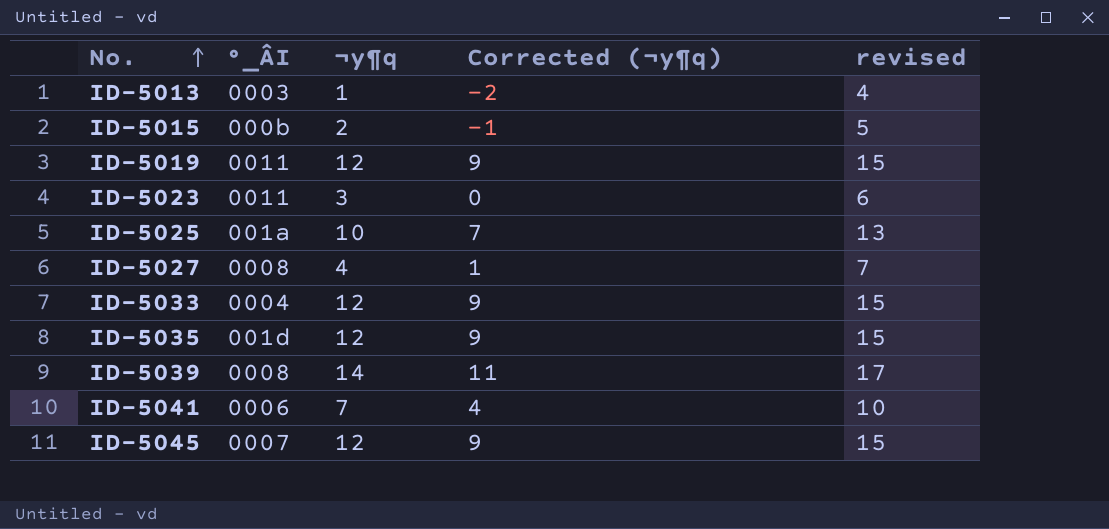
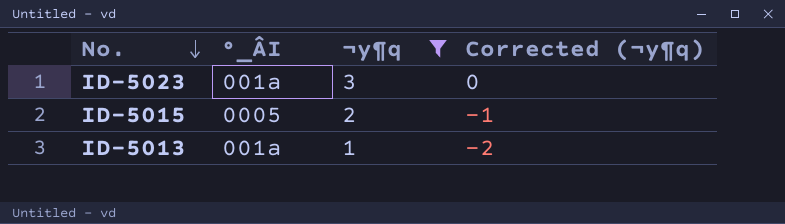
filter: none -> ¬y¶q <= 3
row order: No. ascending -> No. descending
column revised | formula: [¬y¶q] + 3 -> none
ID-5023 | °_ÂI: 0011 -> 001a
ID-5015 | °_ÂI: 000b -> 0005
ID-5013 | °_ÂI: 0003 -> 001a

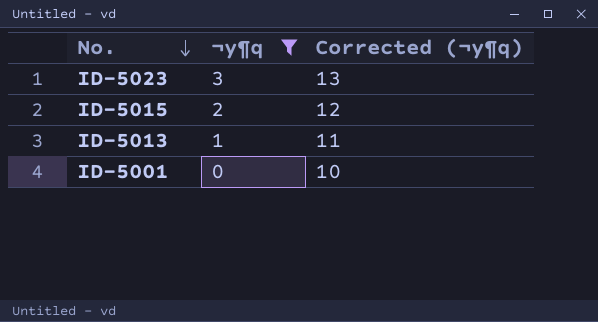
column °_ÂI | position: 2 -> none
column Corrected (¬y¶q) | formula: [¬y¶q] - 3 -> [¬y¶q] + 10
row ID-5001: none -> 0 | 10

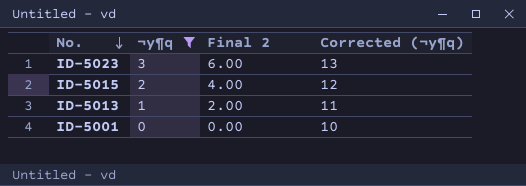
column Final 2 | formula: none -> [¬y¶q] * 2

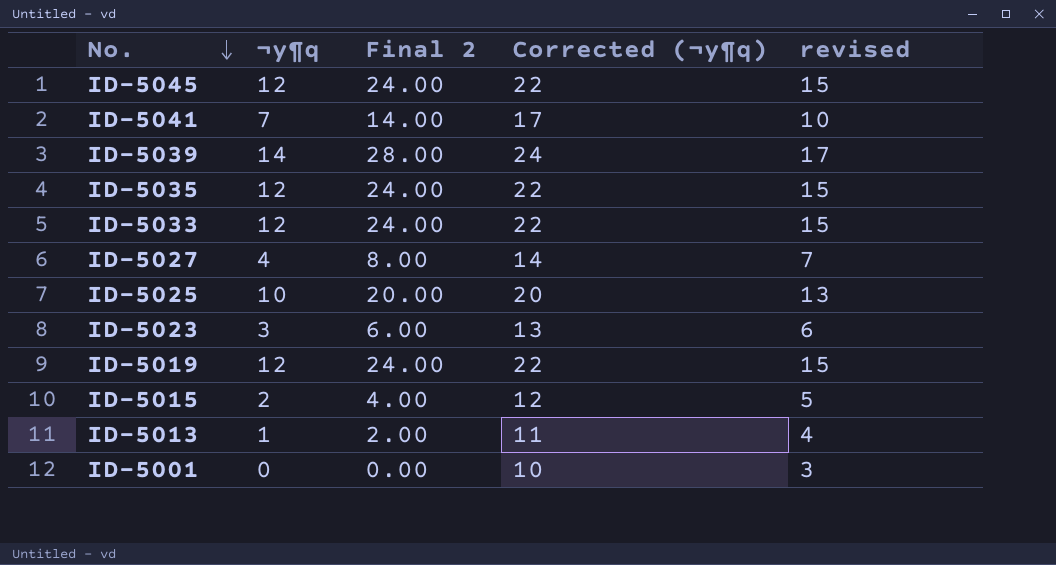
filter: ¬y¶q <= 3 -> none
column revised | formula: none -> [¬y¶q] + 3

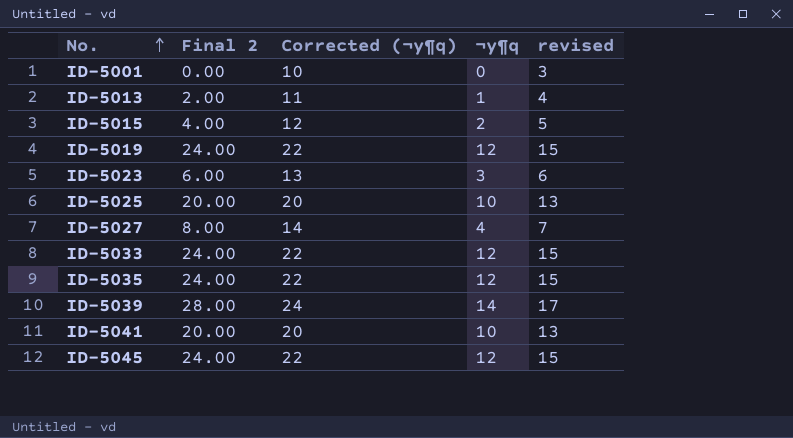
row order: No. descending -> No. ascending
column ¬y¶q | position: 2 -> 4
ID-5041 | Final 2: 14.00 -> 20.00
ID-5041 | Corrected (¬y¶q): 17 -> 20
ID-5041 | ¬y¶q: 7 -> 10
ID-5041 | revised: 10 -> 13

